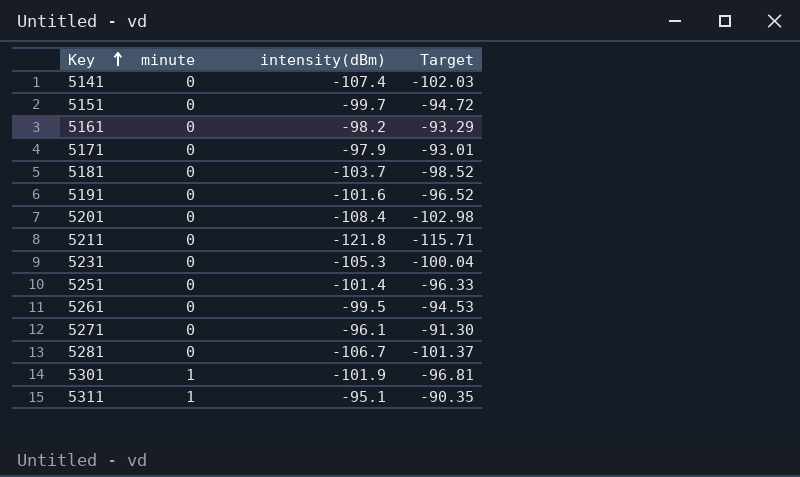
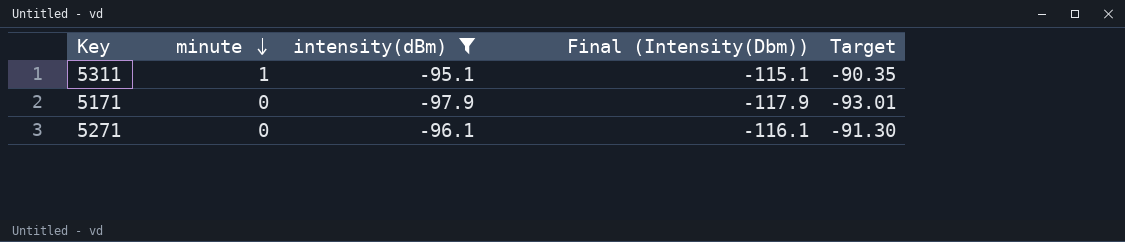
filter: none -> intensity(dBm) >= -97.9
row order: Key ascending -> minute descending
column Final (Intensity(Dbm)) | formula: none -> [intensity(dBm)] - 20

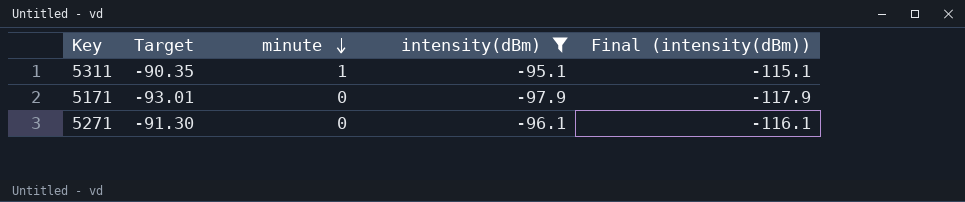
column Target | position: 5 -> 2
column name: Final (Intensity(Dbm)) -> Final (intensity(dBm))

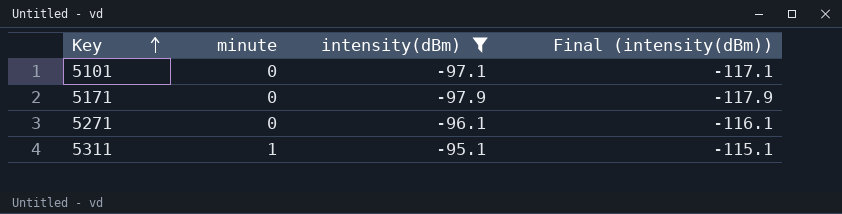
row order: minute descending -> Key ascending
column Target | formula: [intensity(dBm)] * 0.95 -> none
row 5101: none -> 0 | -97.1 | -117.1

